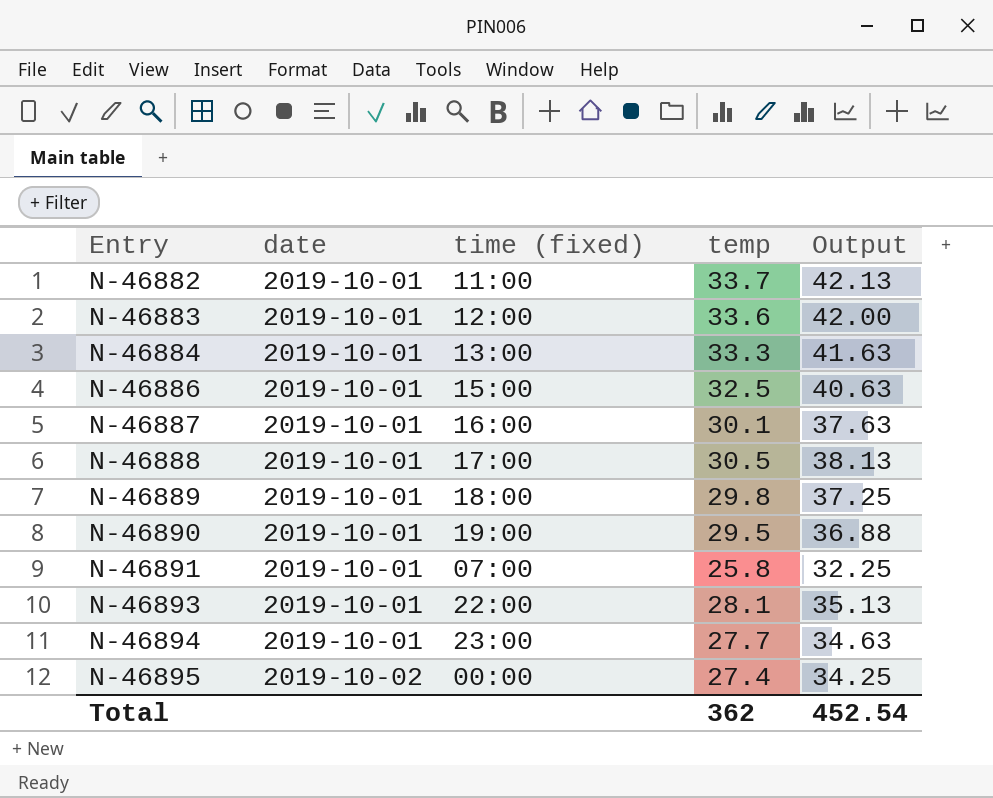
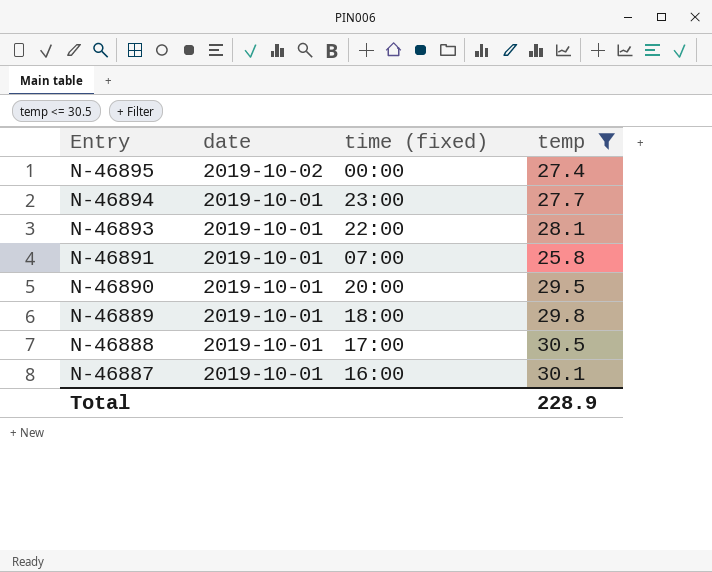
filter: none -> temp <= 30.5
row order: Entry ascending -> Entry descending
column Output | formula: [temp] * 1.25 -> none
N-46890 | time (fixed): 19:00 -> 20:00
Total | temp: 362 -> 228.9

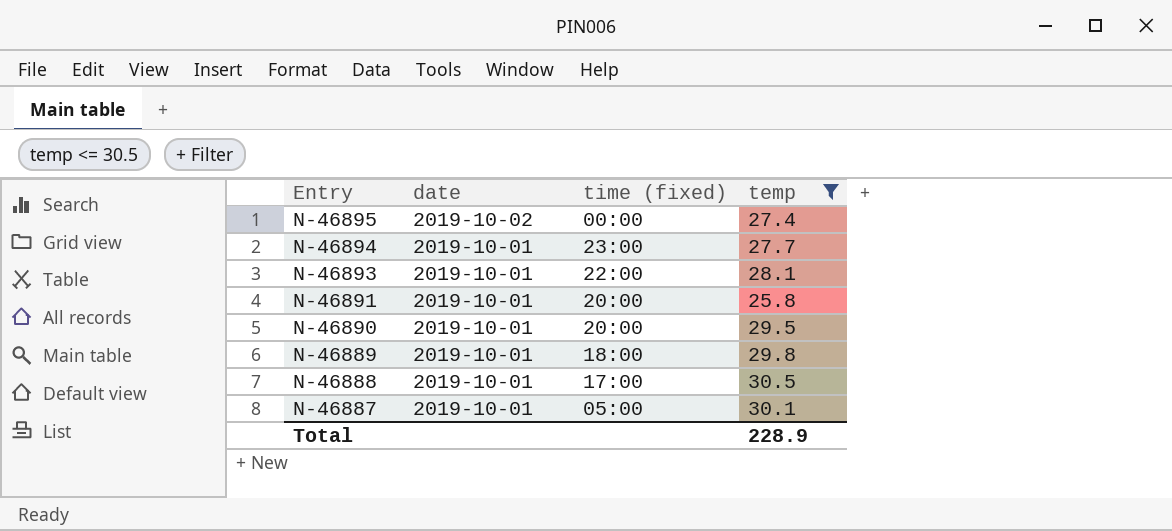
N-46891 | time (fixed): 07:00 -> 20:00
N-46887 | time (fixed): 16:00 -> 05:00

